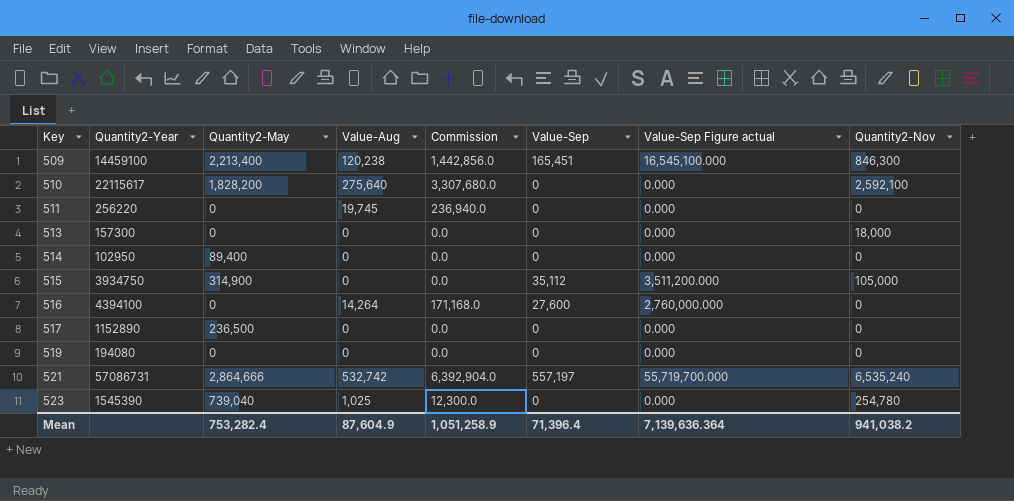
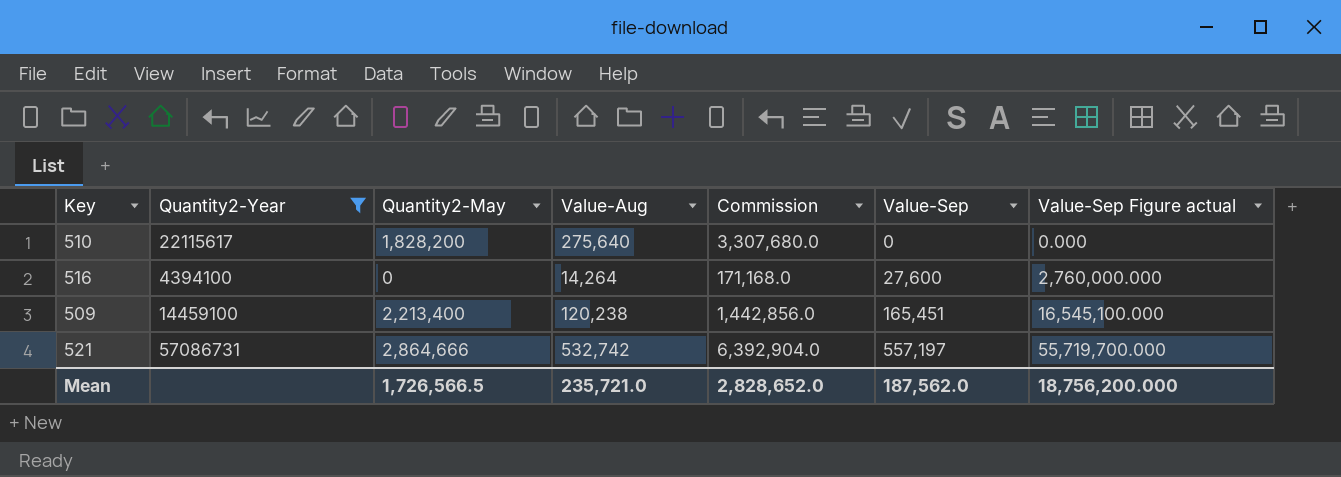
filter: none -> Quantity2-Year >= 4394100
row order: Key ascending -> Value-Sep ascending
column Quantity2-Nov | position: 8 -> none
Mean | Quantity2-May: 753,282.4 -> 1,726,566.5
Mean | Value-Aug: 87,604.9 -> 235,721.0
Mean | Commission: 1,051,258.9 -> 2,828,652.0
Mean | Value-Sep: 71,396.4 -> 187,562.0
Mean | Value-Sep Figure actual: 7,139,636.364 -> 18,756,200.000

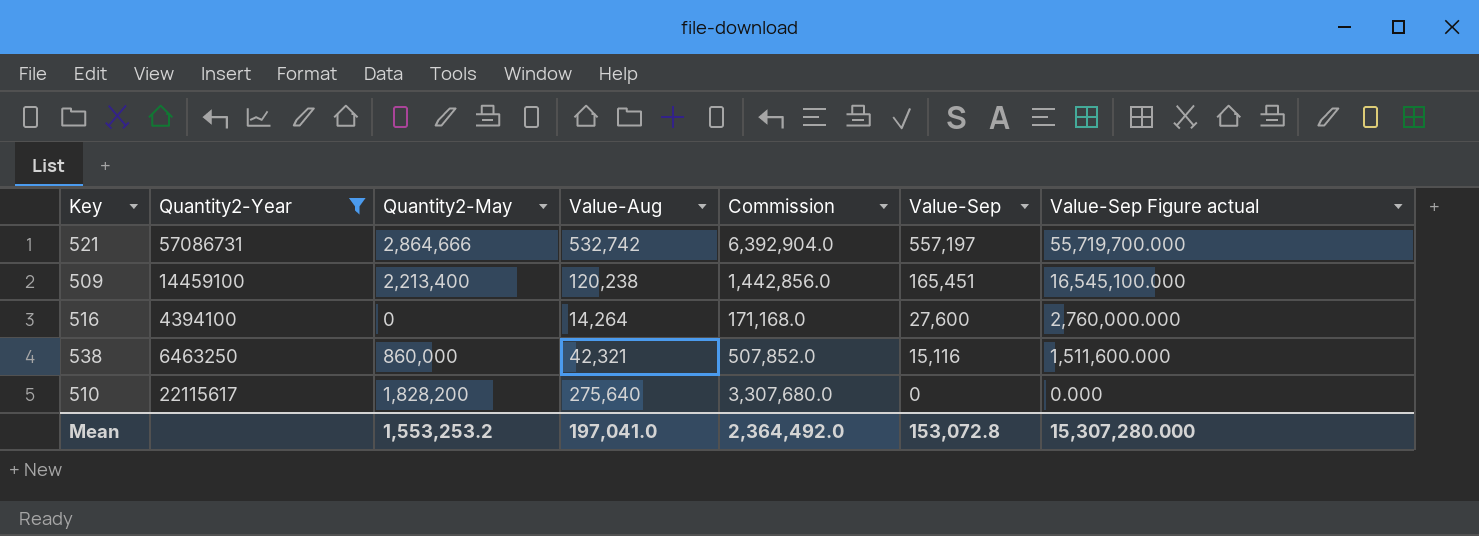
row order: Value-Sep ascending -> Value-Sep descending
row 538: none -> 6463250 | 860,000 | 42,321 | 507,852.0 | 15,116 | 1,511,600.000
Mean | Quantity2-May: 1,726,566.5 -> 1,553,253.2
Mean | Value-Aug: 235,721.0 -> 197,041.0
Mean | Commission: 2,828,652.0 -> 2,364,492.0
Mean | Value-Sep: 187,562.0 -> 153,072.8
Mean | Value-Sep Figure actual: 18,756,200.000 -> 15,307,280.000

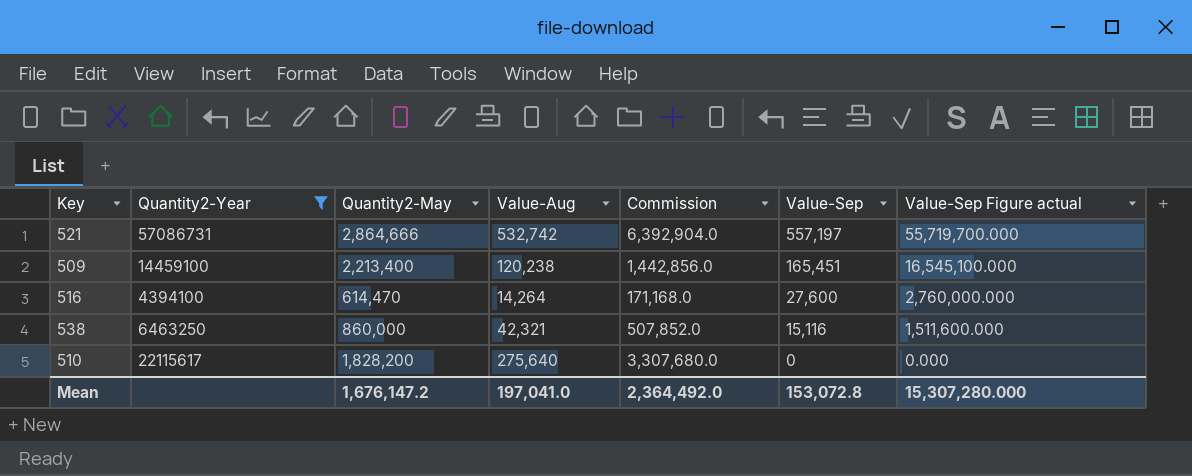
516 | Quantity2-May: 0 -> 614,470
Mean | Quantity2-May: 1,553,253.2 -> 1,676,147.2

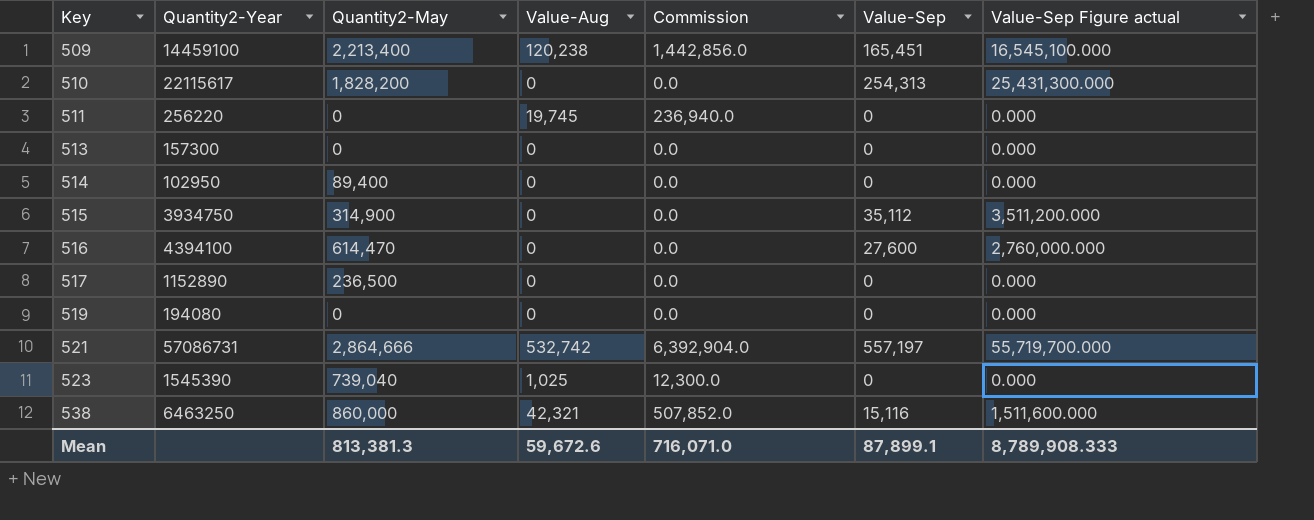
filter: Quantity2-Year >= 4394100 -> none
row order: Value-Sep descending -> Key ascending
510 | Value-Aug: 275,640 -> 0
510 | Commission: 3,307,680.0 -> 0.0
510 | Value-Sep: 0 -> 254,313
510 | Value-Sep Figure actual: 0.000 -> 25,431,300.000
516 | Value-Aug: 14,264 -> 0
516 | Commission: 171,168.0 -> 0.0
Mean | Quantity2-May: 1,676,147.2 -> 813,381.3
Mean | Value-Aug: 197,041.0 -> 59,672.6
Mean | Commission: 2,364,492.0 -> 716,071.0
Mean | Value-Sep: 153,072.8 -> 87,899.1
Mean | Value-Sep Figure actual: 15,307,280.000 -> 8,789,908.333

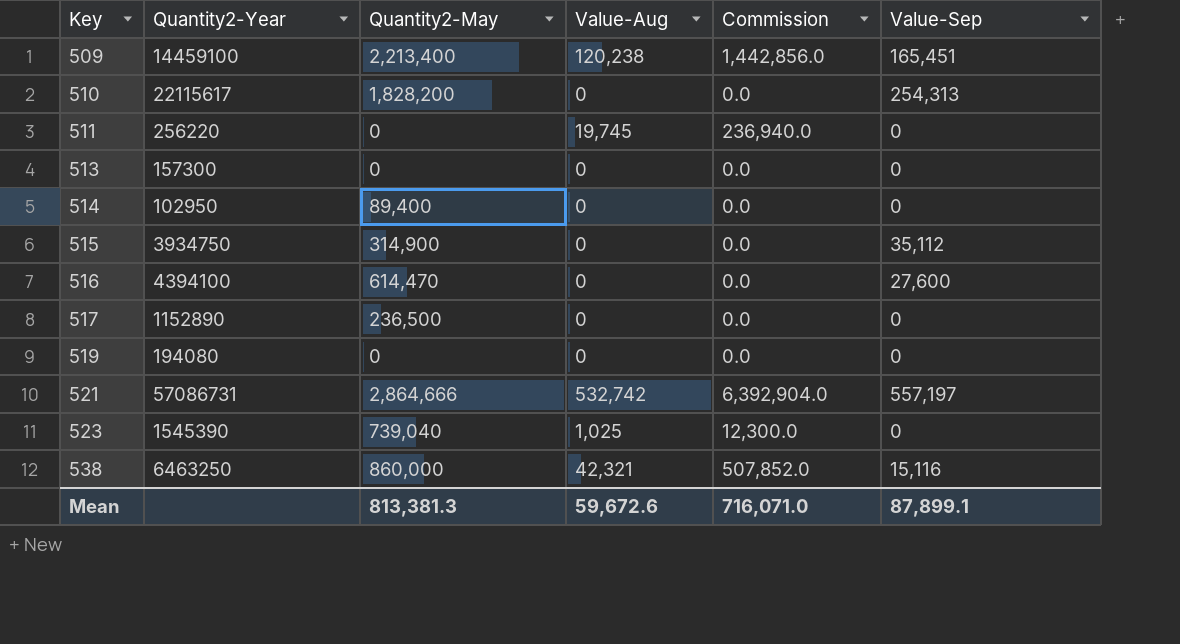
column Value-Sep Figure actual | formula: [Value-Sep] * 100 -> none

